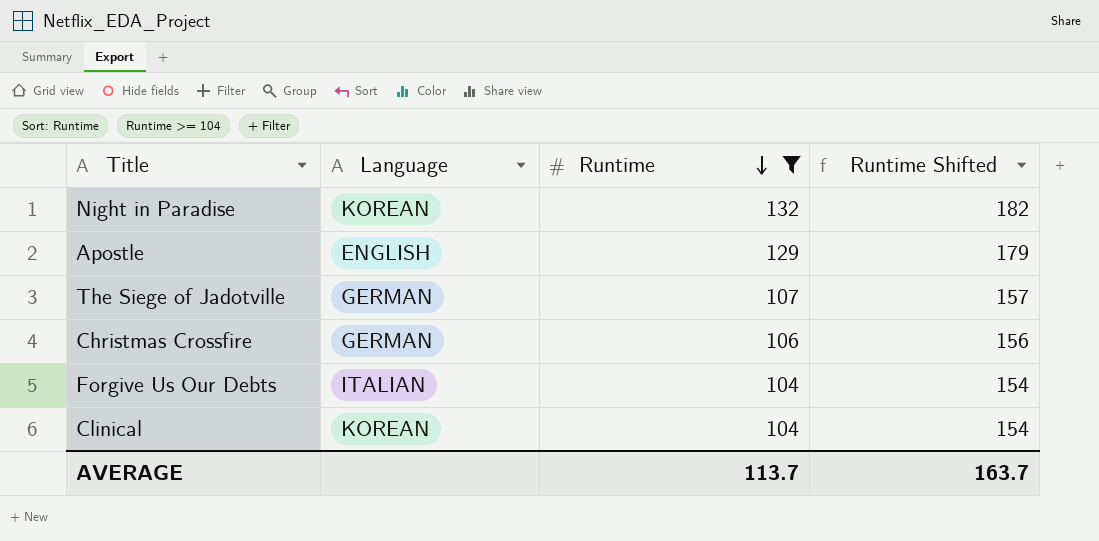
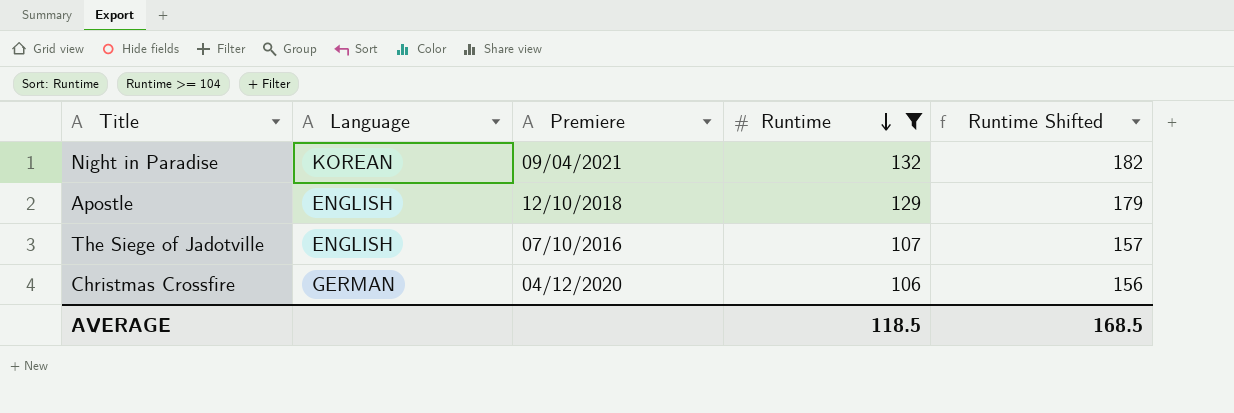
column Premiere | position: none -> 3
row Forgive Us Our Debts: ITALIAN | 104 | 154 -> none
row Clinical: KOREAN | 104 | 154 -> none
The Siege of Jadotville | Language: GERMAN -> ENGLISH
AVERAGE | Runtime: 113.7 -> 118.5
AVERAGE | Runtime Shifted: 163.7 -> 168.5

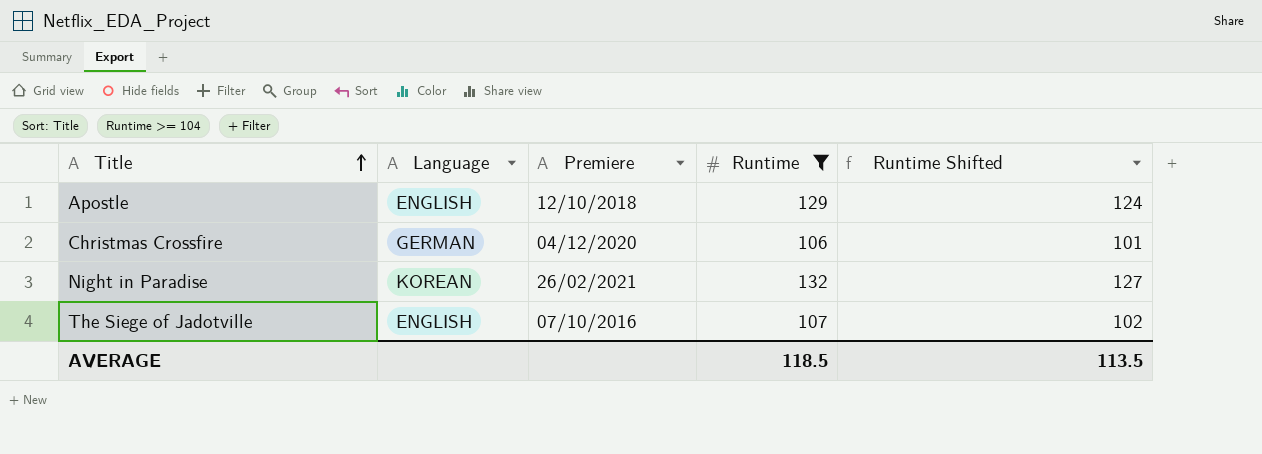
row order: Runtime descending -> Title ascending
column Runtime Shifted | formula: [Runtime] + 50 -> [Runtime] - 5
Night in Paradise | Premiere: 09/04/2021 -> 26/02/2021
AVERAGE | Runtime Shifted: 168.5 -> 113.5

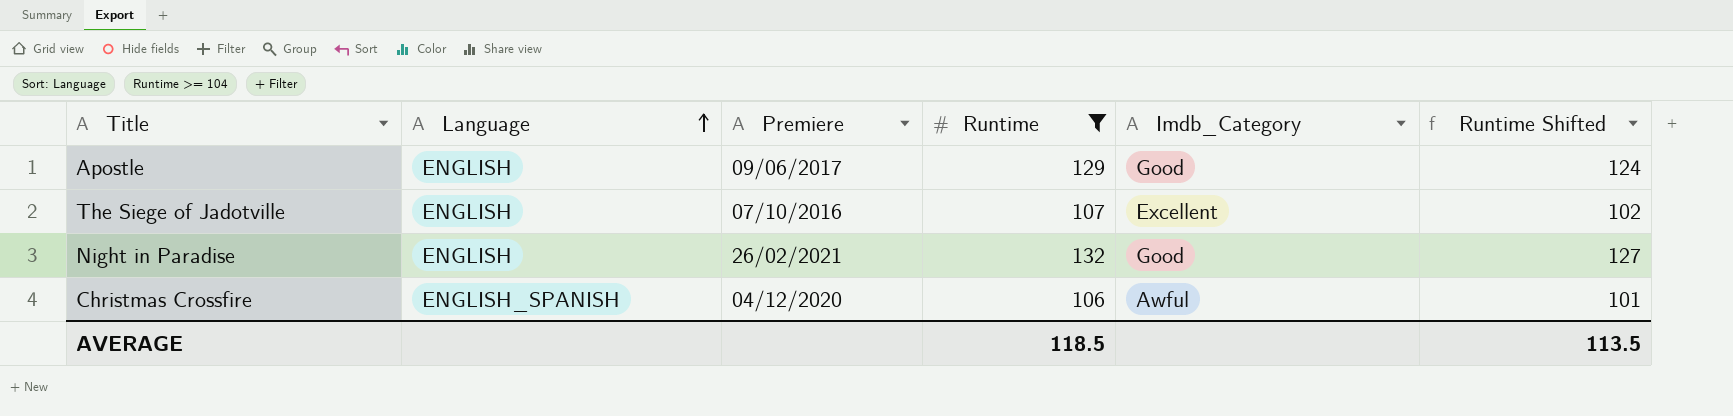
row order: Title ascending -> Language ascending
column Imdb_Category | position: none -> 5
Apostle | Premiere: 12/10/2018 -> 09/06/2017
Night in Paradise | Language: KOREAN -> ENGLISH
Christmas Crossfire | Language: GERMAN -> ENGLISH_SPANISH

